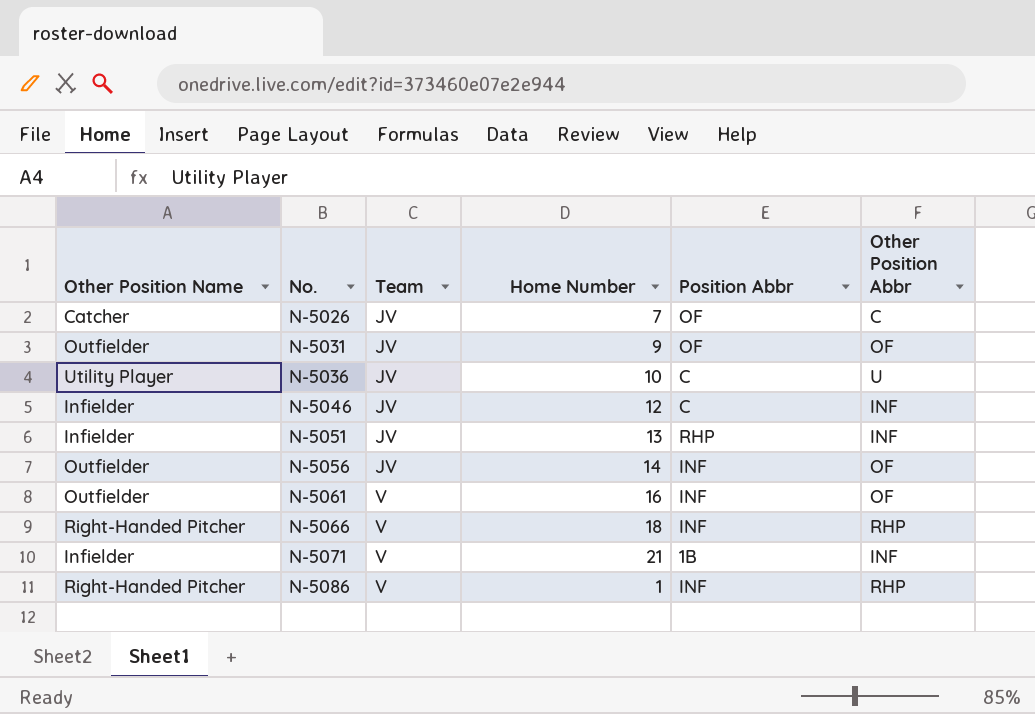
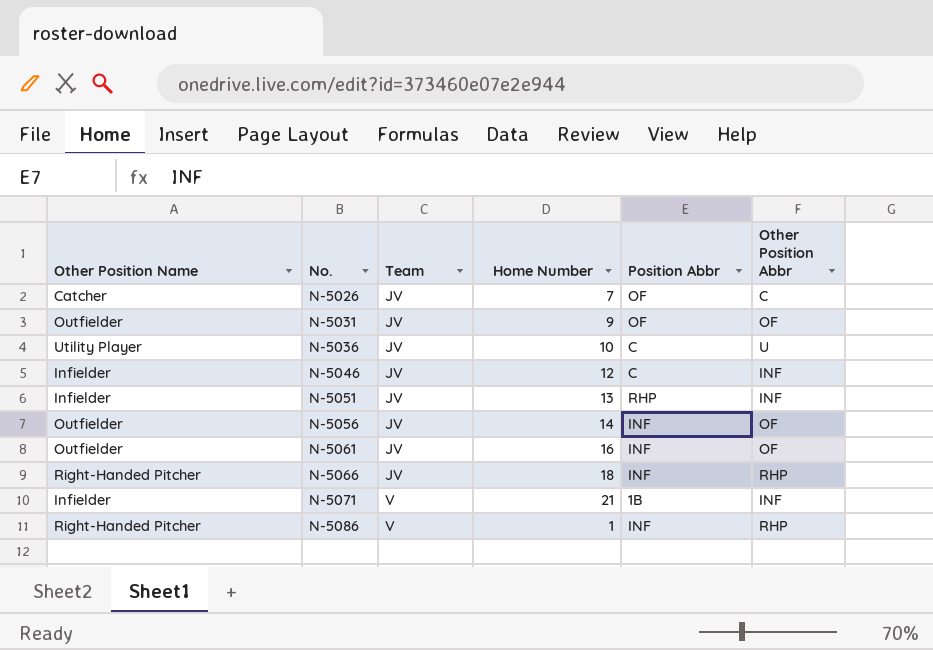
N-5061 | Team: V -> JV
N-5066 | Team: V -> JV

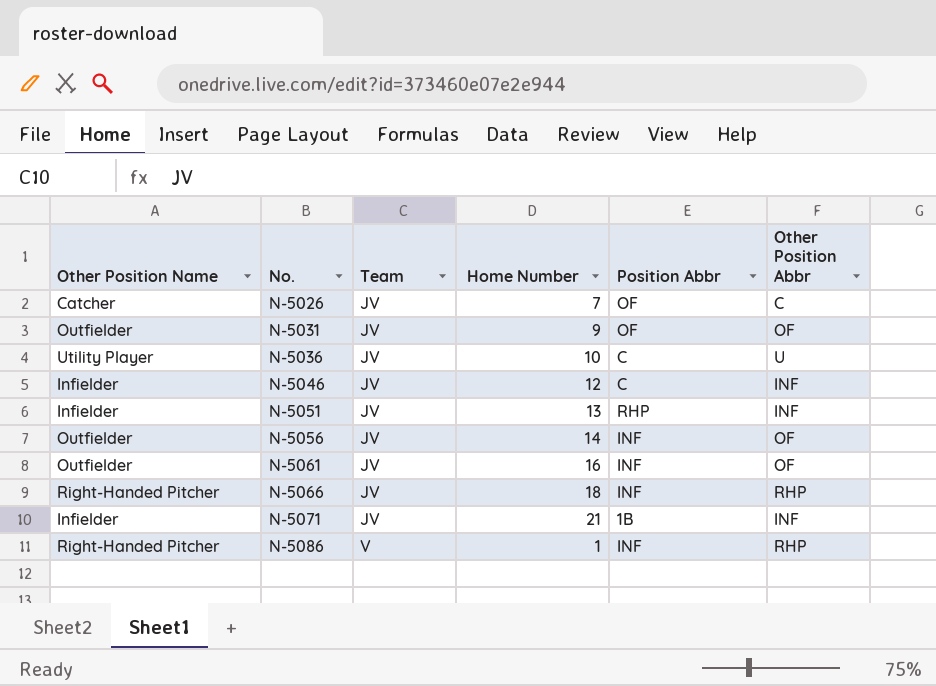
N-5071 | Team: V -> JV

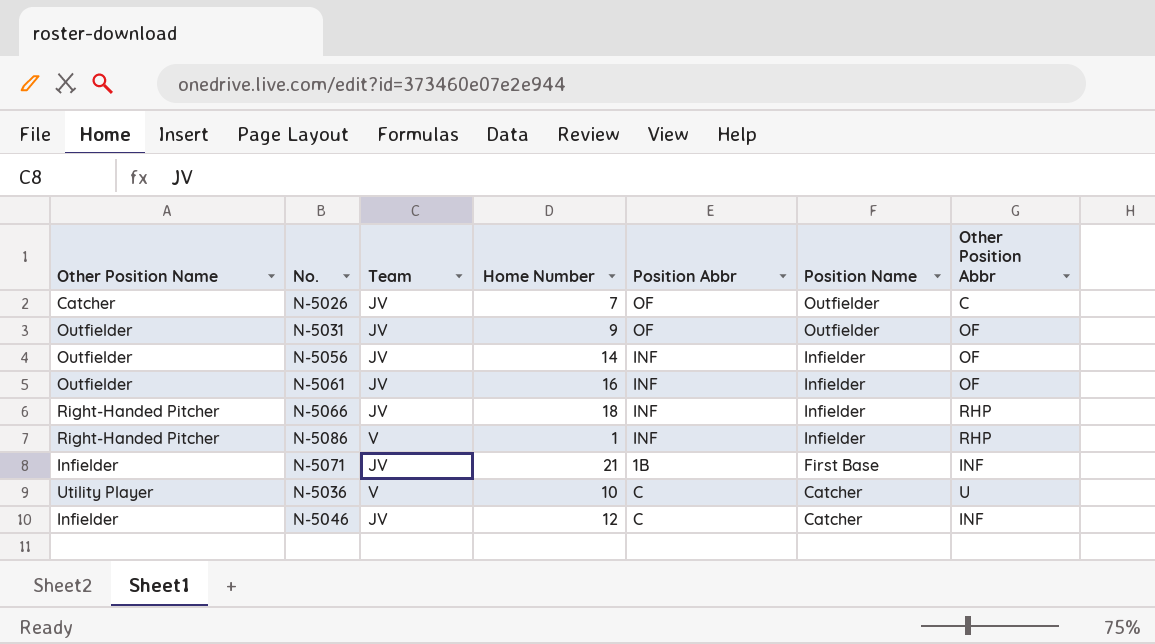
row order: No. ascending -> Position Name descending
column Position Name | position: none -> 6
row N-5051: Infielder | JV | 13 | RHP | INF -> none
N-5036 | Team: JV -> V

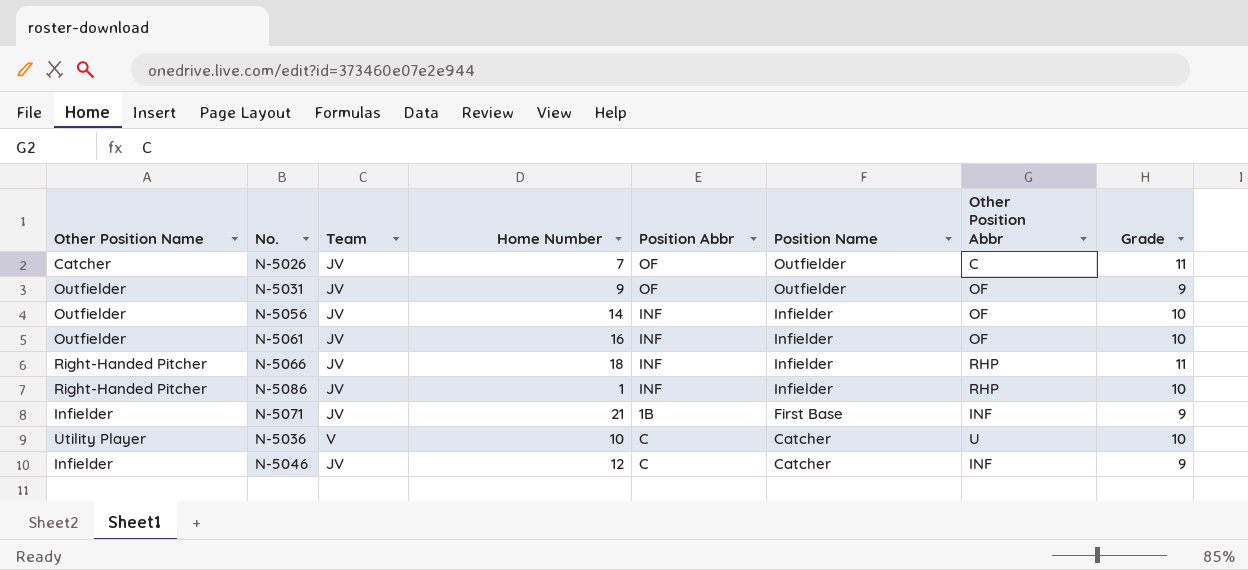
column Grade | position: none -> 8
N-5086 | Team: V -> JV

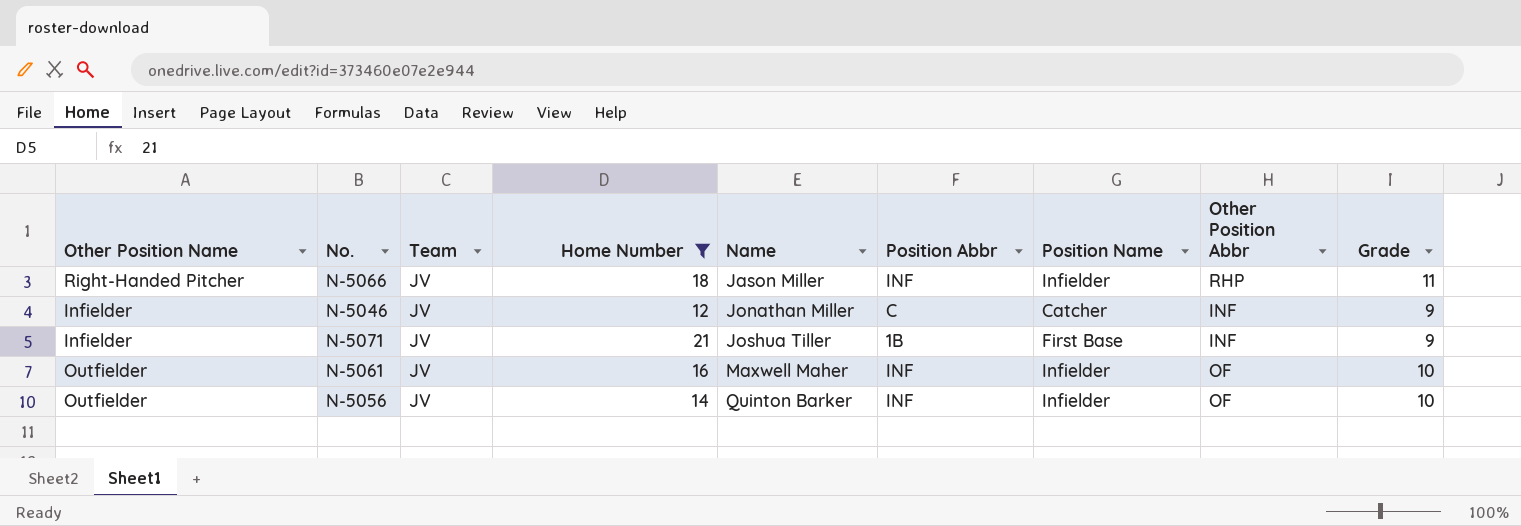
filter: none -> Home Number >= 12
row order: Position Name descending -> Name ascending
column Name | position: none -> 5

